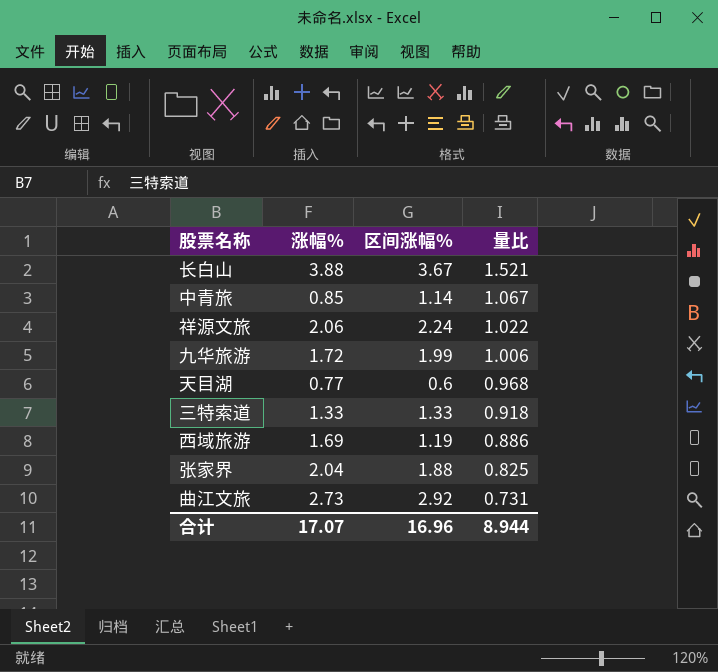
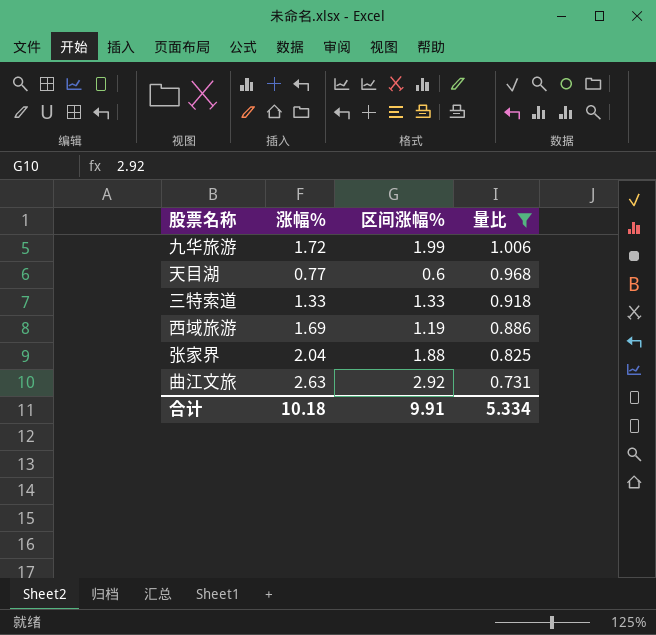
filter: none -> 量比 <= 1.006
曲江文旅 | 涨幅%: 2.73 -> 2.63
合计 | 涨幅%: 17.07 -> 10.18
合计 | 区间涨幅%: 16.96 -> 9.91
合计 | 量比: 8.944 -> 5.334

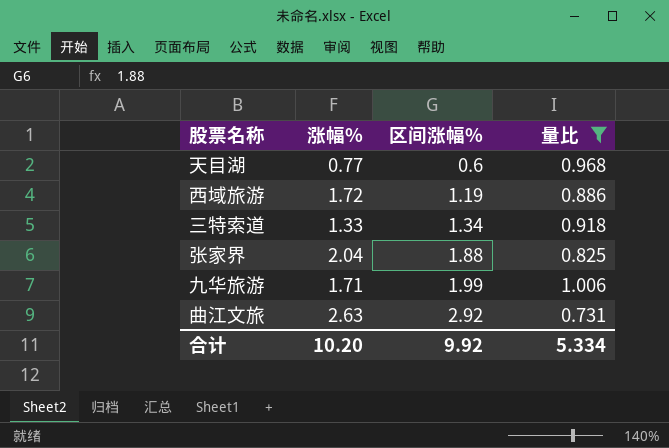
row order: 量比 descending -> 区间涨幅% ascending
西域旅游 | 涨幅%: 1.69 -> 1.72
三特索道 | 区间涨幅%: 1.33 -> 1.34
九华旅游 | 涨幅%: 1.72 -> 1.71
合计 | 涨幅%: 10.18 -> 10.20
合计 | 区间涨幅%: 9.91 -> 9.92

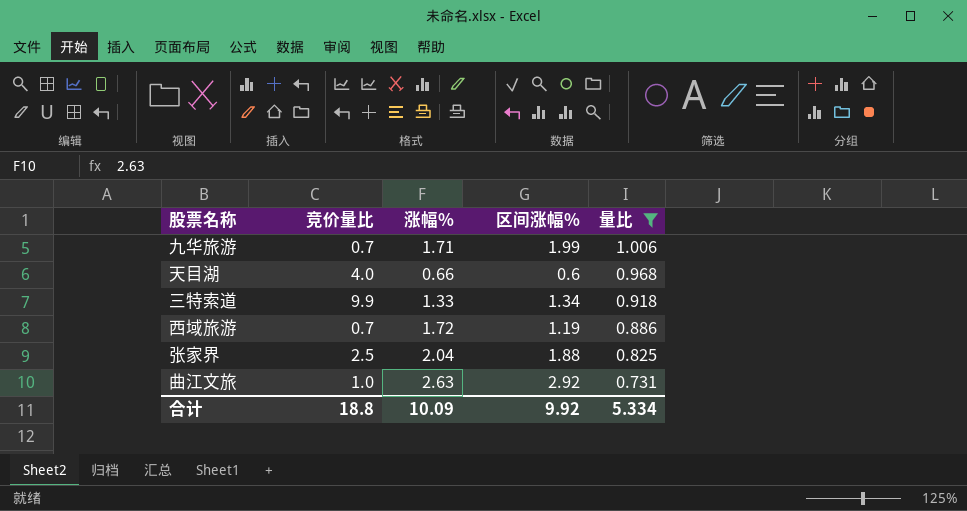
row order: 区间涨幅% ascending -> 量比 descending
column 竞价量比 | position: none -> 2
天目湖 | 涨幅%: 0.77 -> 0.66
合计 | 涨幅%: 10.20 -> 10.09

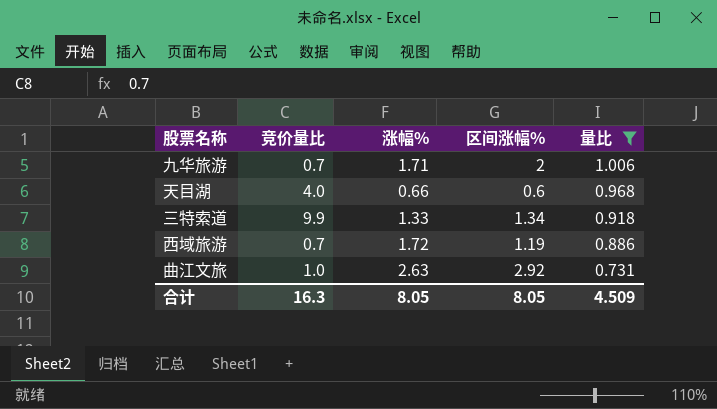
row 张家界: 2.5 | 2.04 | 1.88 | 0.825 -> none
九华旅游 | 区间涨幅%: 1.99 -> 2
合计 | 竞价量比: 18.8 -> 16.3
合计 | 涨幅%: 10.09 -> 8.05
合计 | 区间涨幅%: 9.92 -> 8.05
合计 | 量比: 5.334 -> 4.509

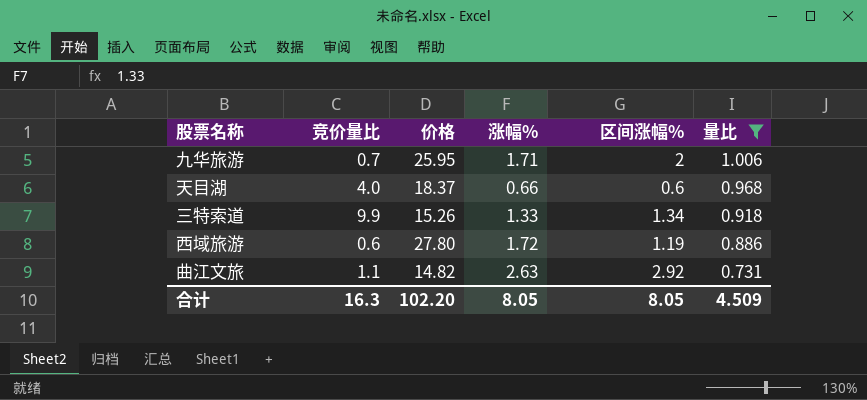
column 价格 | position: none -> 3
西域旅游 | 竞价量比: 0.7 -> 0.6
曲江文旅 | 竞价量比: 1.0 -> 1.1

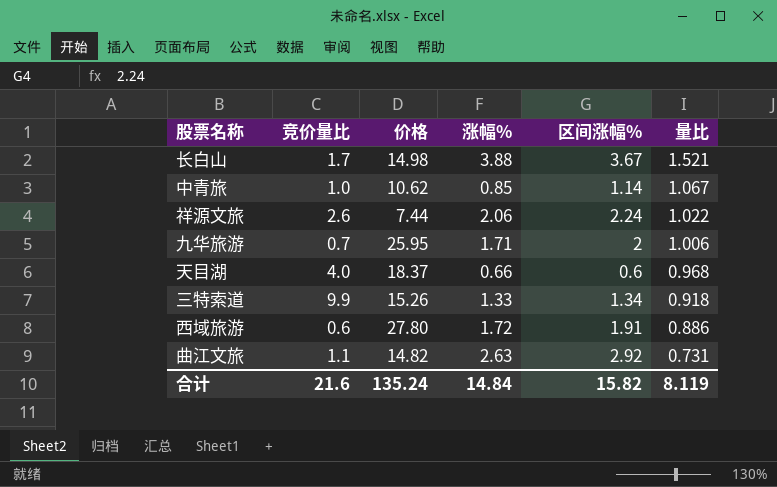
filter: 量比 <= 1.006 -> none
西域旅游 | 区间涨幅%: 1.19 -> 1.91
合计 | 竞价量比: 16.3 -> 21.6
合计 | 价格: 102.20 -> 135.24
合计 | 涨幅%: 8.05 -> 14.84
合计 | 区间涨幅%: 8.05 -> 15.82
合计 | 量比: 4.509 -> 8.119

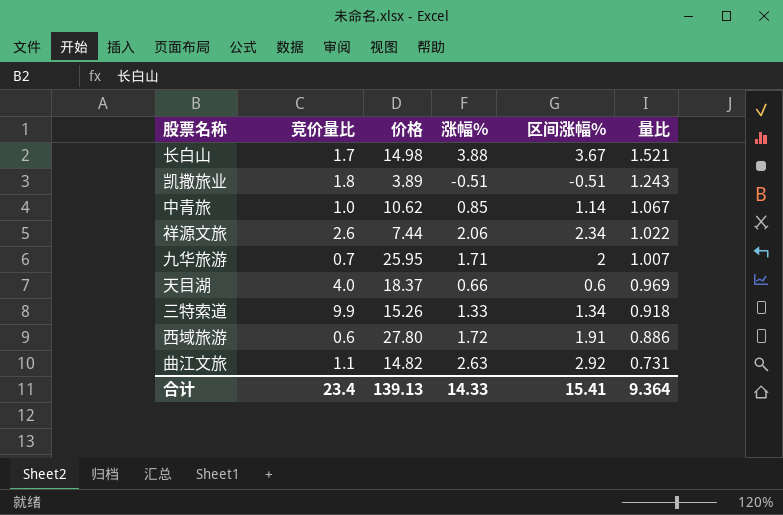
row 凯撒旅业: none -> 1.8 | 3.89 | -0.51 | -0.51 | 1.243
祥源文旅 | 区间涨幅%: 2.24 -> 2.34
九华旅游 | 量比: 1.006 -> 1.007
天目湖 | 量比: 0.968 -> 0.969
合计 | 竞价量比: 21.6 -> 23.4
合计 | 价格: 135.24 -> 139.13
合计 | 涨幅%: 14.84 -> 14.33
合计 | 区间涨幅%: 15.82 -> 15.41
合计 | 量比: 8.119 -> 9.364

